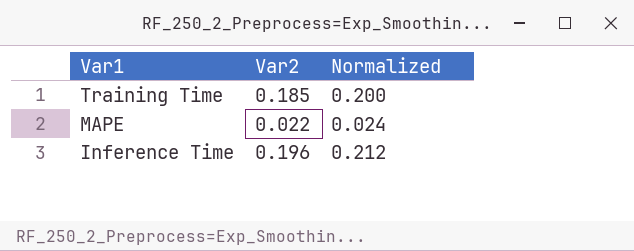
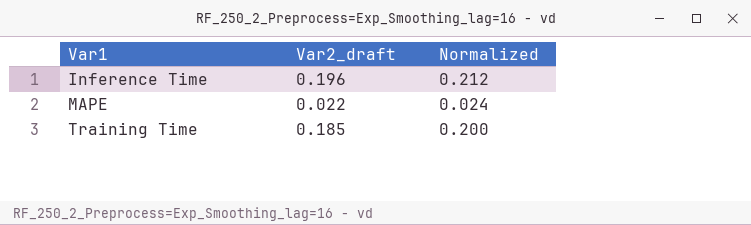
row order: Var1 descending -> Var1 ascending
column name: Var2 -> Var2_draft

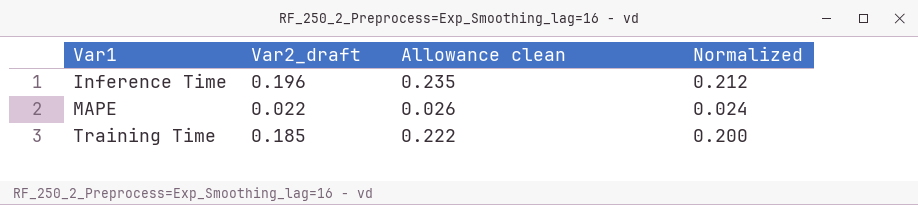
column Allowance clean | formula: none -> [Var2_draft] * 1.2

